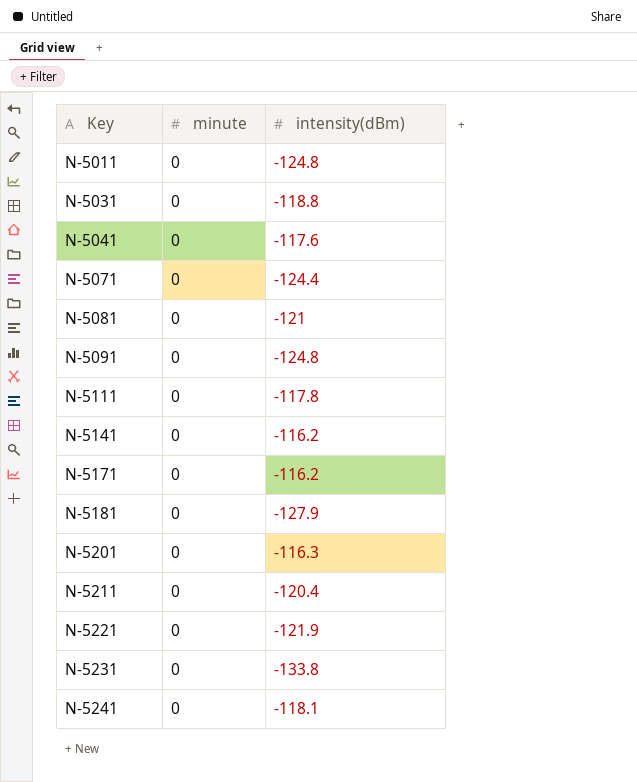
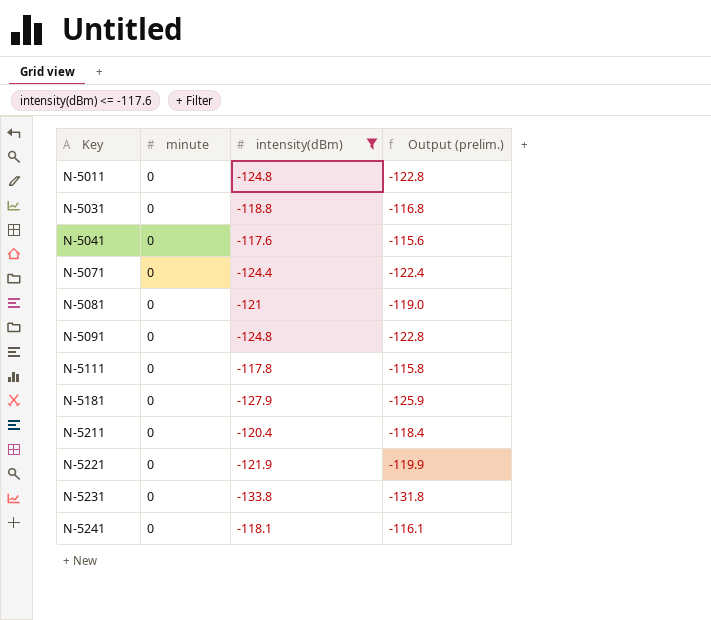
filter: none -> intensity(dBm) <= -117.6
column Output (prelim.) | formula: none -> [intensity(dBm)] + 2

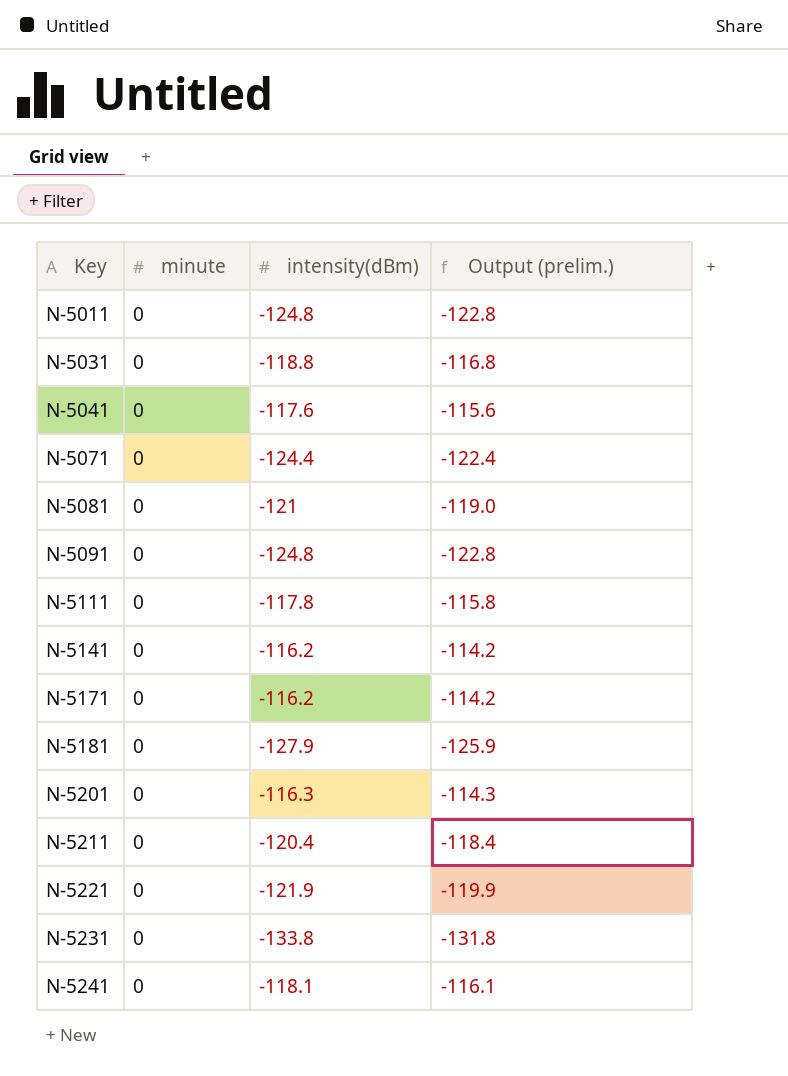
filter: intensity(dBm) <= -117.6 -> none

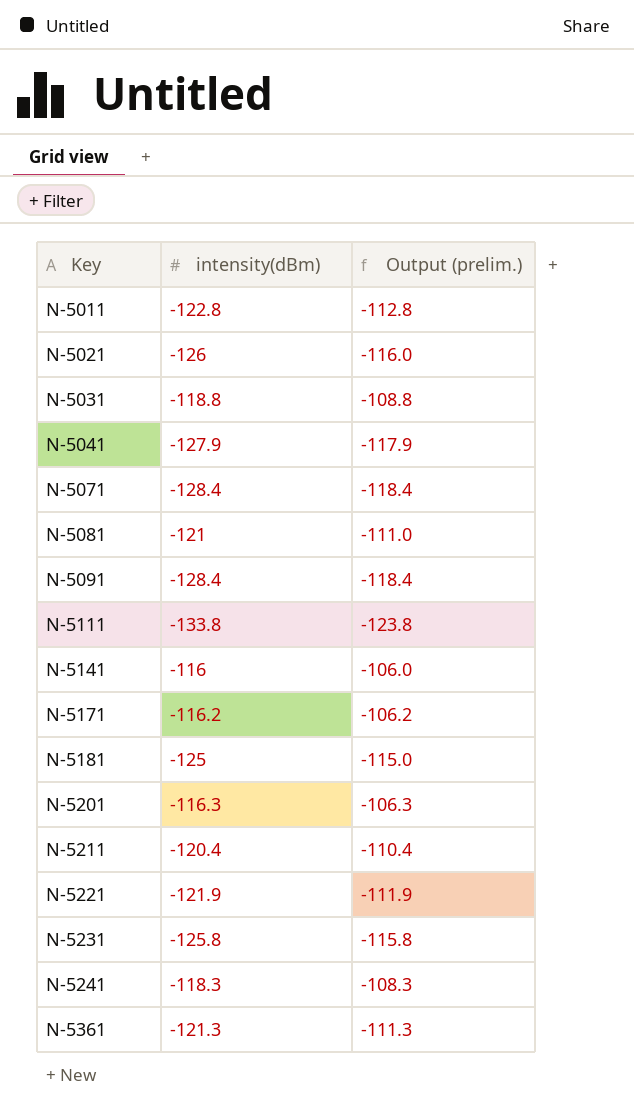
column minute | position: 2 -> none
column Output (prelim.) | formula: [intensity(dBm)] + 2 -> [intensity(dBm)] + 10
N-5011 | intensity(dBm): -124.8 -> -122.8
row N-5021: none -> -126 | -116.0
N-5041 | intensity(dBm): -117.6 -> -127.9
N-5071 | intensity(dBm): -124.4 -> -128.4
N-5091 | intensity(dBm): -124.8 -> -128.4
N-5111 | intensity(dBm): -117.8 -> -133.8
N-5141 | intensity(dBm): -116.2 -> -116
N-5181 | intensity(dBm): -127.9 -> -125
N-5231 | intensity(dBm): -133.8 -> -125.8
N-5241 | intensity(dBm): -118.1 -> -118.3
row N-5361: none -> -121.3 | -111.3

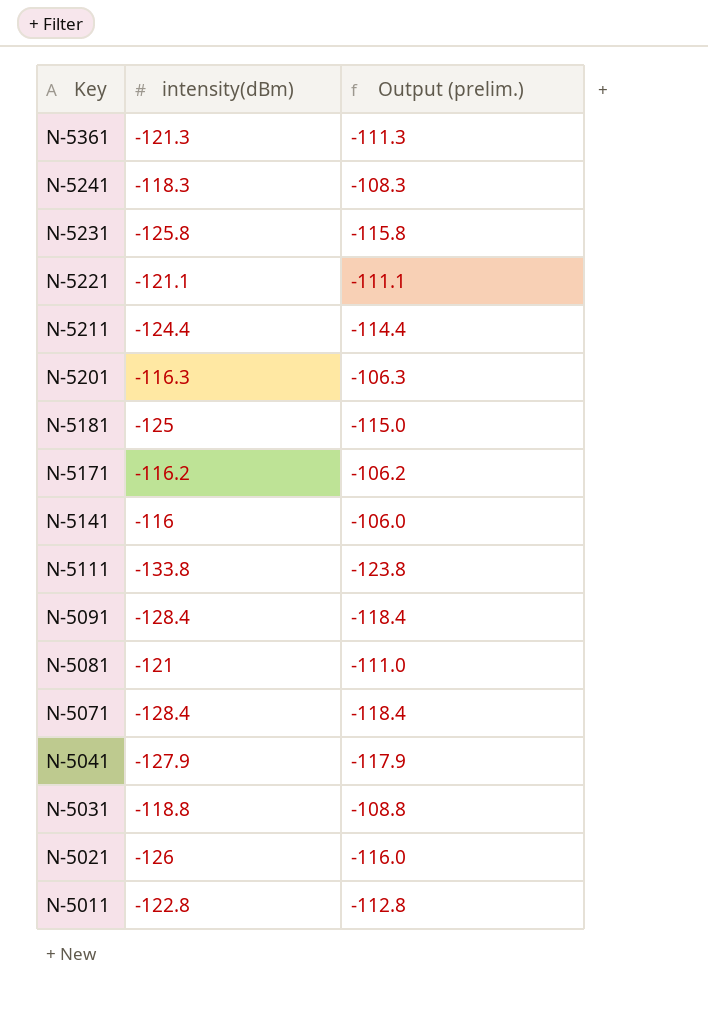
row order: Key ascending -> Key descending
N-5221 | intensity(dBm): -121.9 -> -121.1
N-5221 | Output (prelim.): -111.9 -> -111.1
N-5211 | intensity(dBm): -120.4 -> -124.4
N-5211 | Output (prelim.): -110.4 -> -114.4

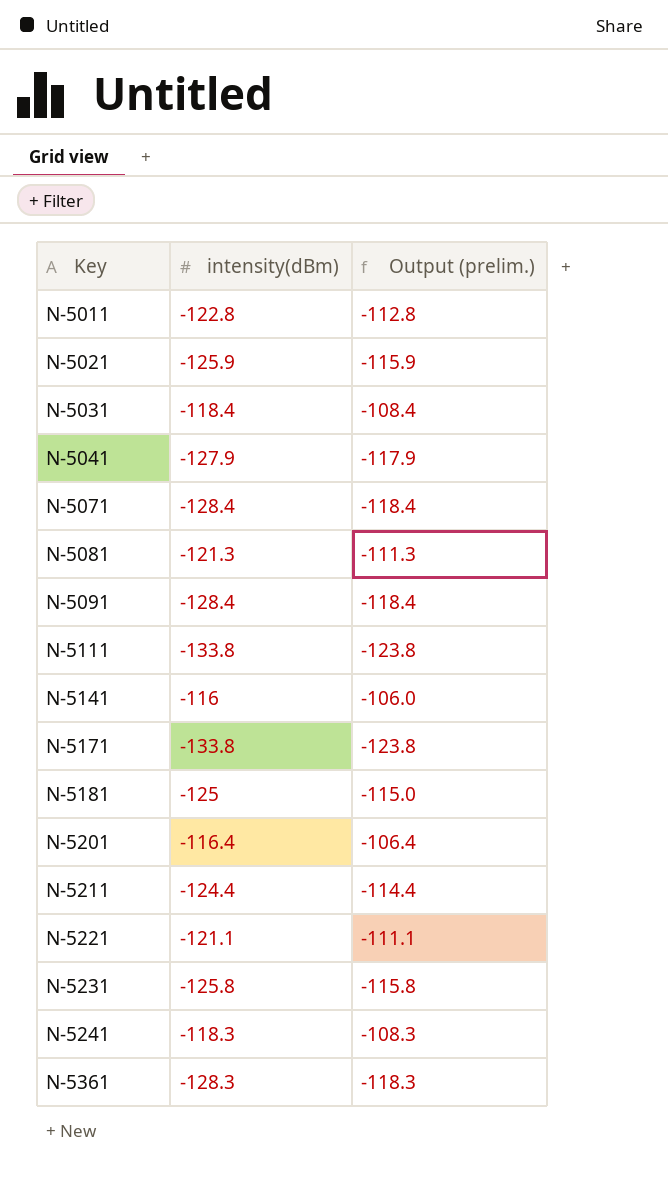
row order: Key descending -> Key ascending
N-5021 | intensity(dBm): -126 -> -125.9
N-5021 | Output (prelim.): -116.0 -> -115.9
N-5031 | intensity(dBm): -118.8 -> -118.4
N-5031 | Output (prelim.): -108.8 -> -108.4
N-5081 | intensity(dBm): -121 -> -121.3
N-5081 | Output (prelim.): -111.0 -> -111.3
N-5171 | intensity(dBm): -116.2 -> -133.8
N-5171 | Output (prelim.): -106.2 -> -123.8
N-5201 | intensity(dBm): -116.3 -> -116.4
N-5201 | Output (prelim.): -106.3 -> -106.4
N-5361 | intensity(dBm): -121.3 -> -128.3
N-5361 | Output (prelim.): -111.3 -> -118.3

